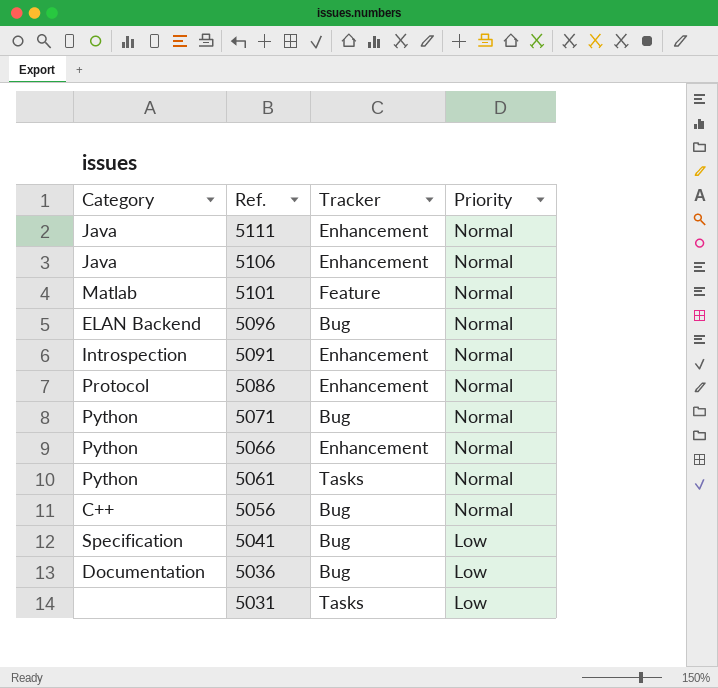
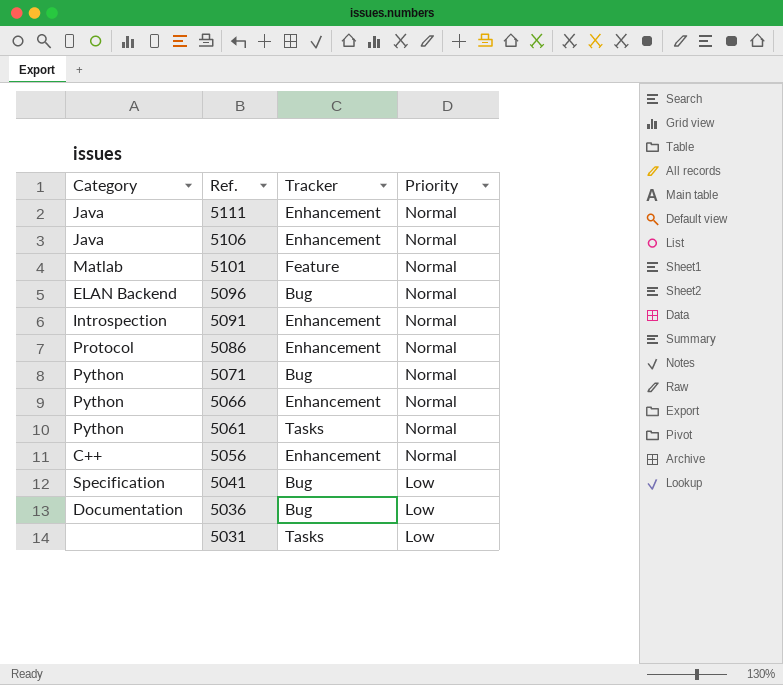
5056 | Tracker: Bug -> Enhancement

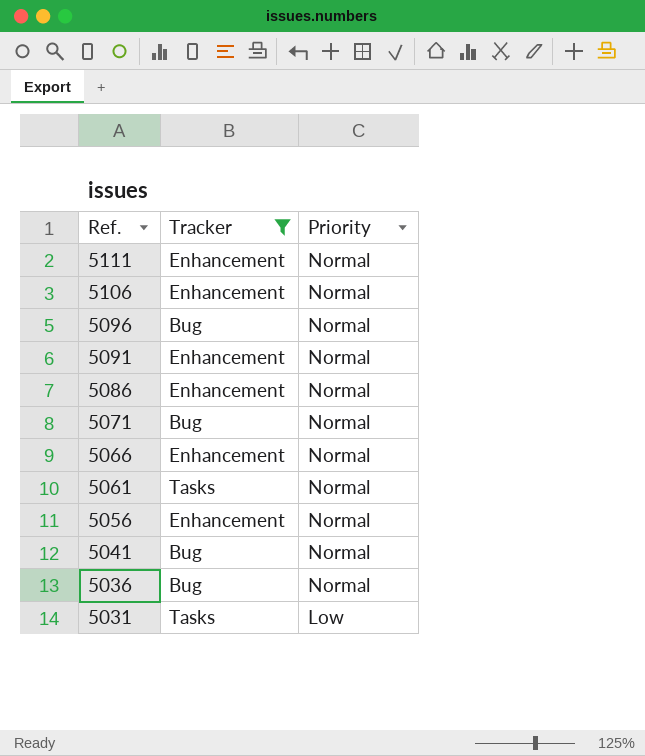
filter: none -> Tracker != Feature
column Category | position: 1 -> none
5041 | Priority: Low -> Normal
5036 | Priority: Low -> Normal

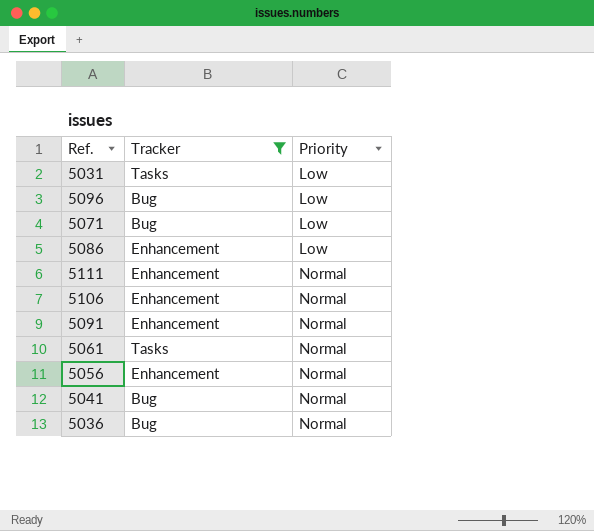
row order: Ref. descending -> Priority ascending
row 5066: Enhancement | Normal -> none
5096 | Priority: Normal -> Low
5071 | Priority: Normal -> Low
5086 | Priority: Normal -> Low

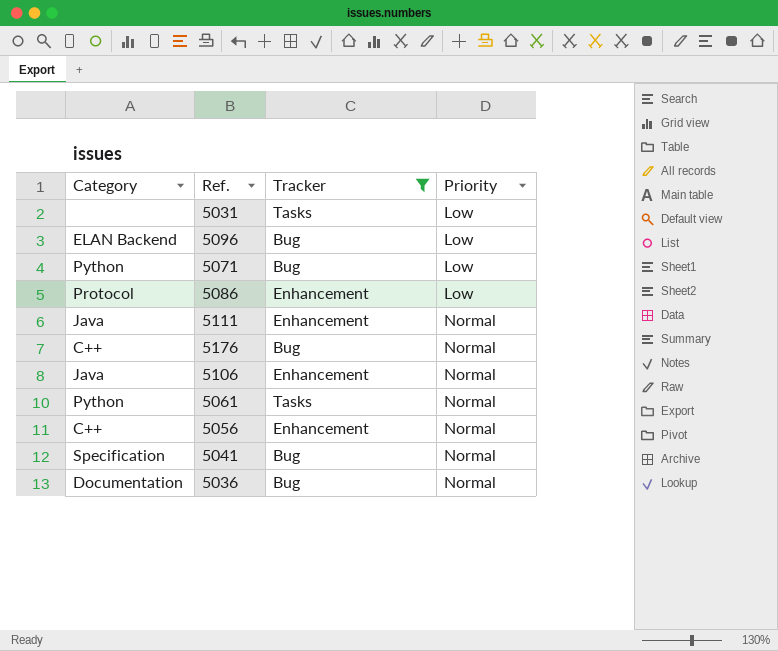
column Category | position: none -> 1
row 5091: Enhancement | Normal -> none
row 5176: none -> C++ | Bug | Normal

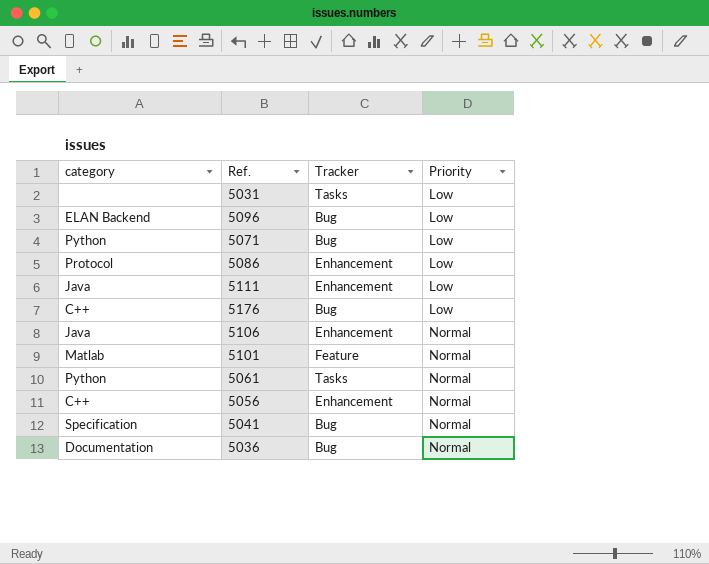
filter: Tracker != Feature -> none
column name: Category -> category
5111 | Priority: Normal -> Low
5176 | Priority: Normal -> Low

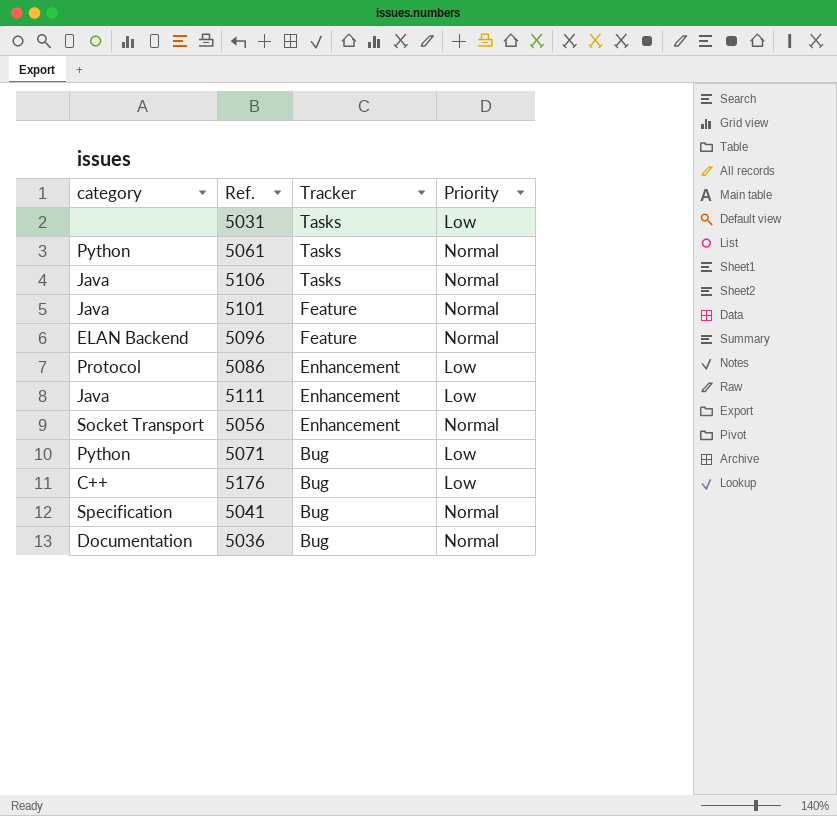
row order: Priority ascending -> Tracker descending
5106 | Tracker: Enhancement -> Tasks
5101 | category: Matlab -> Java
5096 | Tracker: Bug -> Feature
5096 | Priority: Low -> Normal
5056 | category: C++ -> Socket Transport

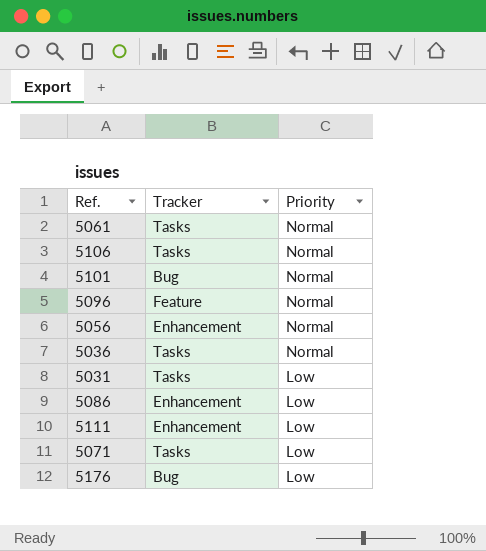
row order: Tracker descending -> Priority descending
column category | position: 1 -> none
row 5041: Specification | Bug | Normal -> none
5101 | Tracker: Feature -> Bug
5036 | Tracker: Bug -> Tasks
5071 | Tracker: Bug -> Tasks

